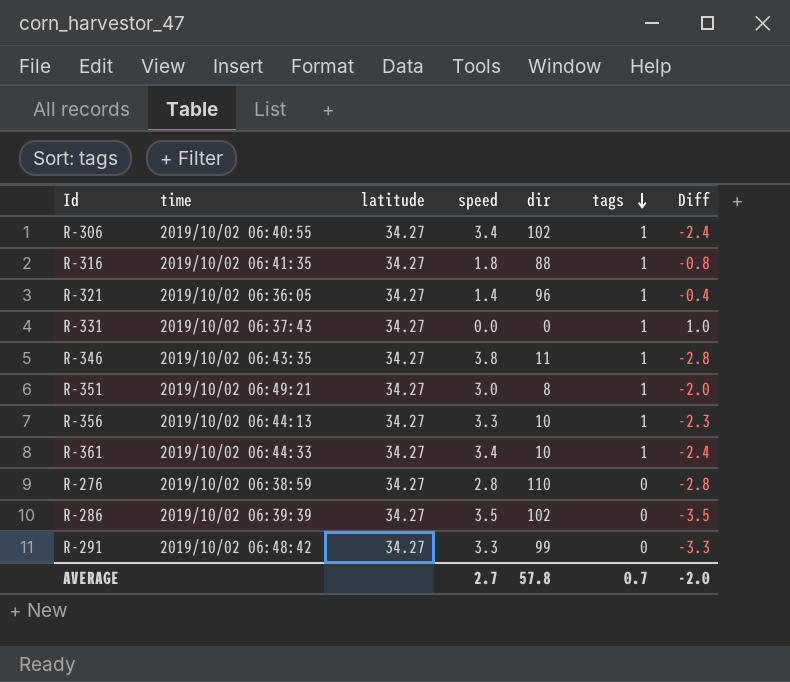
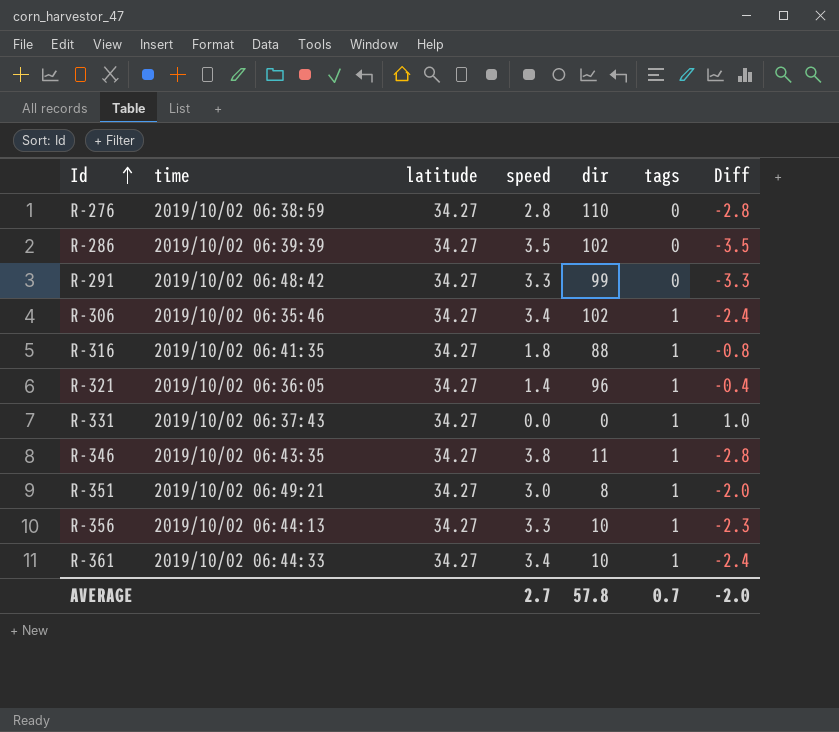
row order: tags descending -> Id ascending
R-306 | time: 2019/10/02 06:40:55 -> 2019/10/02 06:35:46

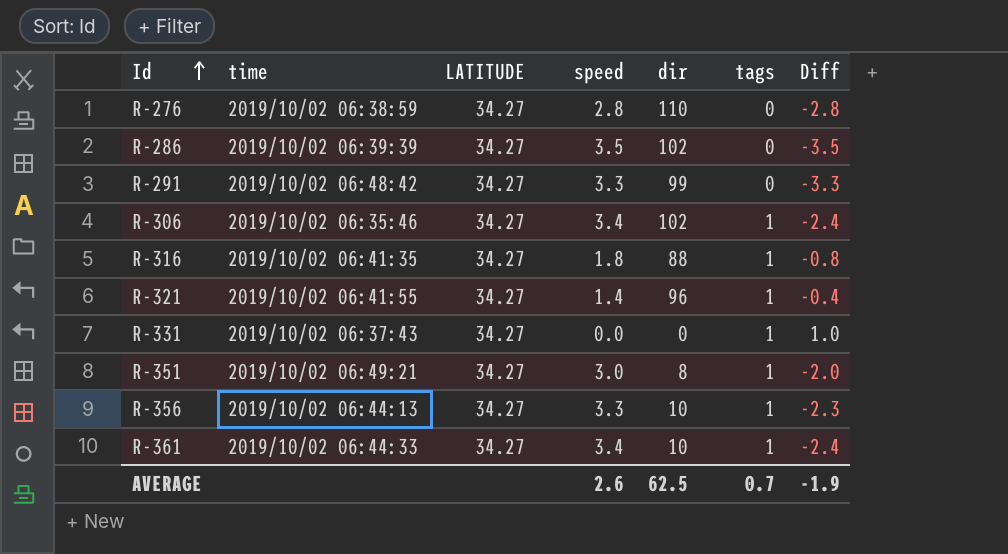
column name: latitude -> LATITUDE
row R-346: 2019/10/02 06:43:35 | 34.27 | 3.8 | 11 | 1 | -2.8 -> none
R-321 | time: 2019/10/02 06:36:05 -> 2019/10/02 06:41:55
AVERAGE | speed: 2.7 -> 2.6
AVERAGE | dir: 57.8 -> 62.5
AVERAGE | Diff: -2.0 -> -1.9

